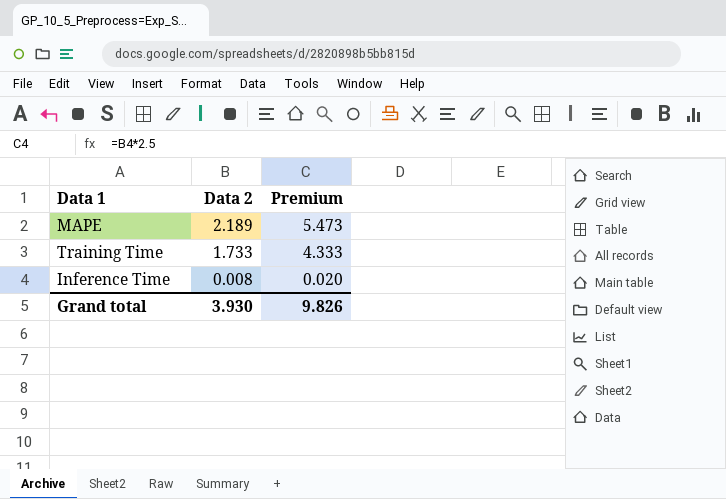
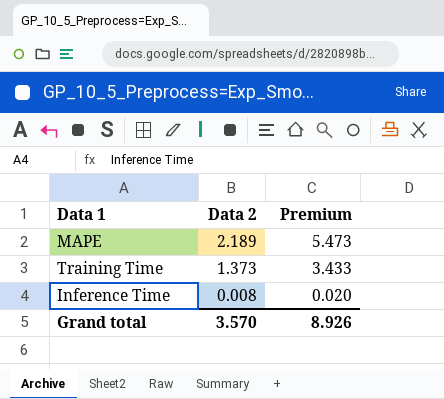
Training Time | Data 2: 1.733 -> 1.373
Training Time | Premium: 4.333 -> 3.433
Grand total | Data 2: 3.930 -> 3.570
Grand total | Premium: 9.826 -> 8.926

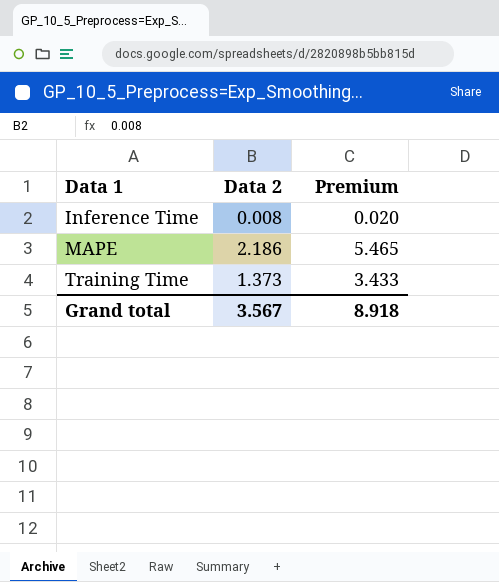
row order: Data 2 descending -> Data 1 ascending
MAPE | Data 2: 2.189 -> 2.186
MAPE | Premium: 5.473 -> 5.465
Grand total | Data 2: 3.570 -> 3.567
Grand total | Premium: 8.926 -> 8.918

